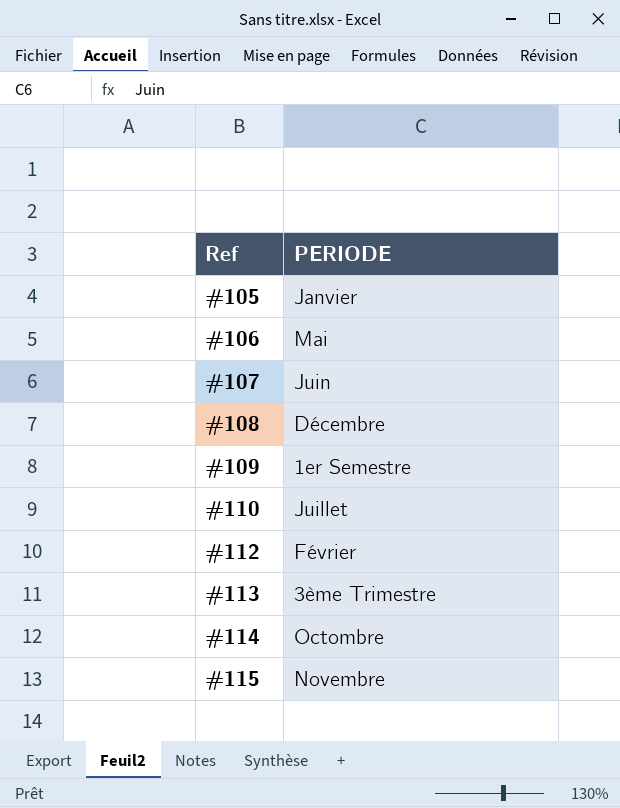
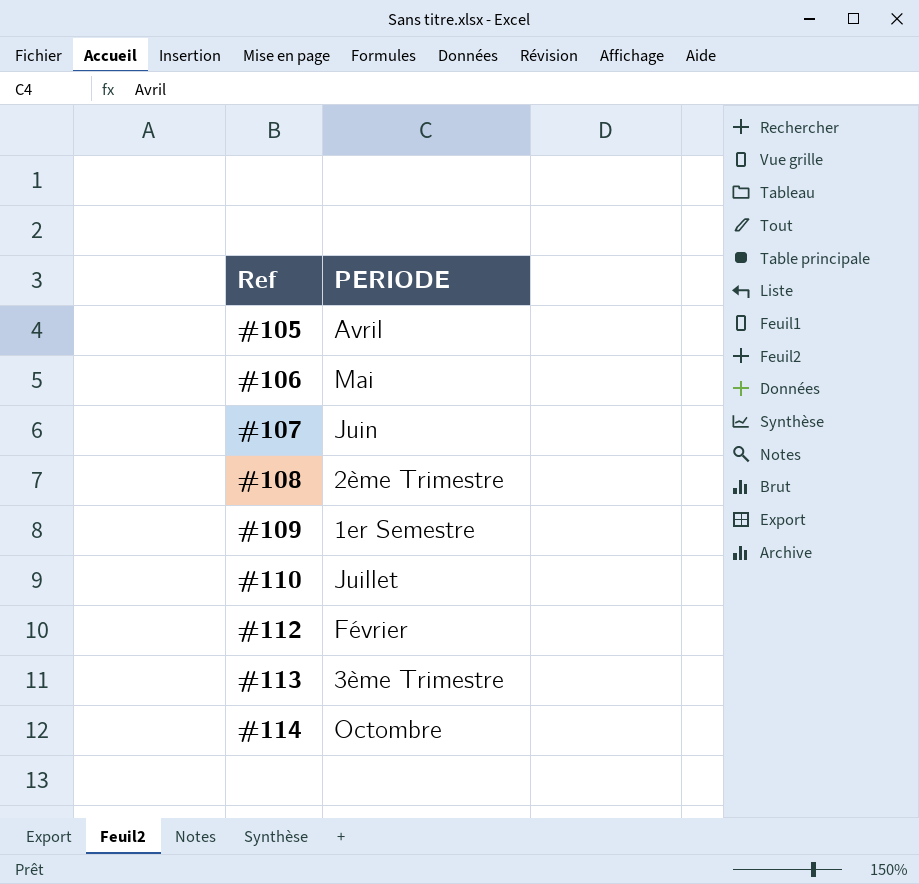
row #115: Novembre -> none
#105 | PERIODE: Janvier -> Avril
#108 | PERIODE: Décembre -> 2ème Trimestre

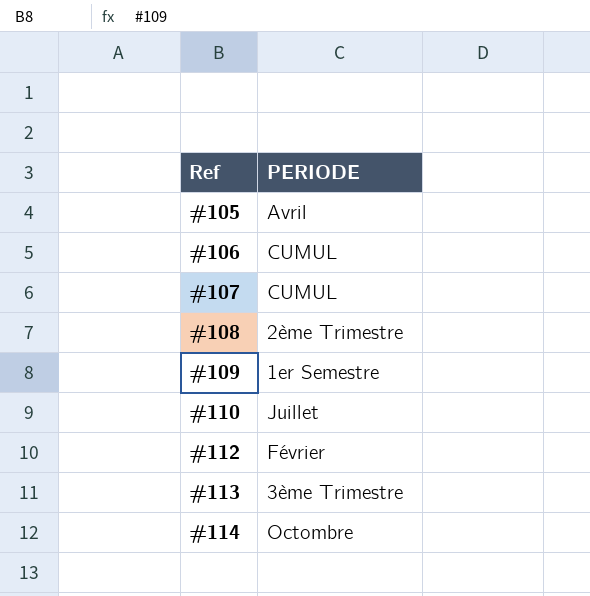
#106 | PERIODE: Mai -> CUMUL
#107 | PERIODE: Juin -> CUMUL

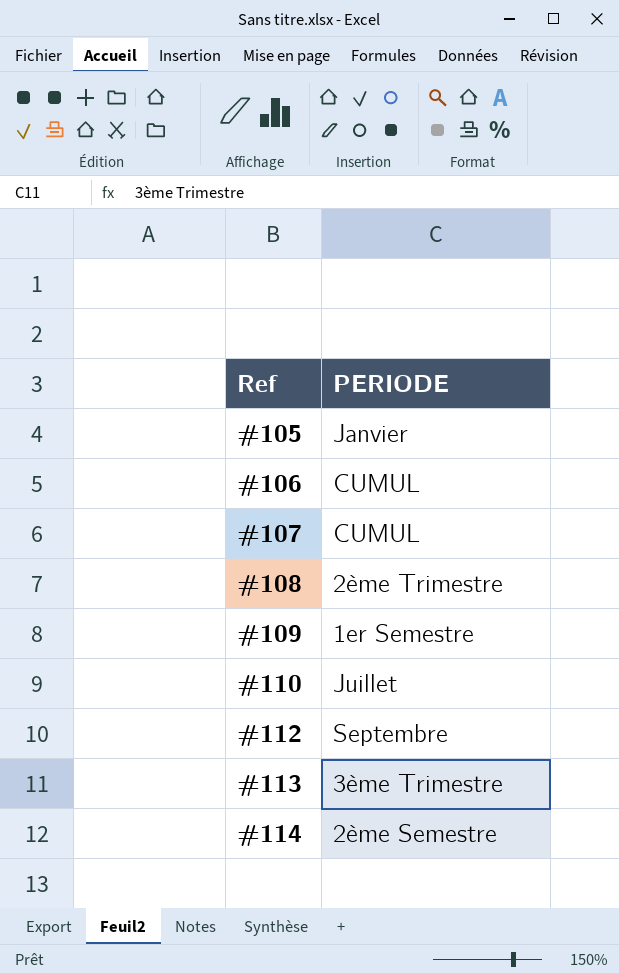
#105 | PERIODE: Avril -> Janvier
#112 | PERIODE: Février -> Septembre
#114 | PERIODE: Octombre -> 2ème Semestre

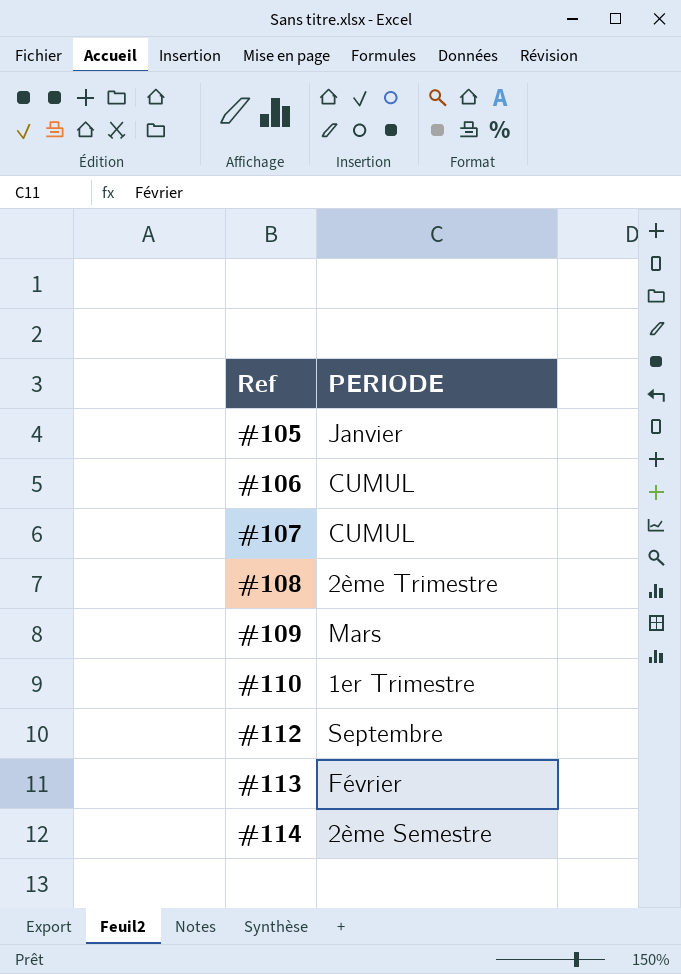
#109 | PERIODE: 1er Semestre -> Mars
#110 | PERIODE: Juillet -> 1er Trimestre
#113 | PERIODE: 3ème Trimestre -> Février

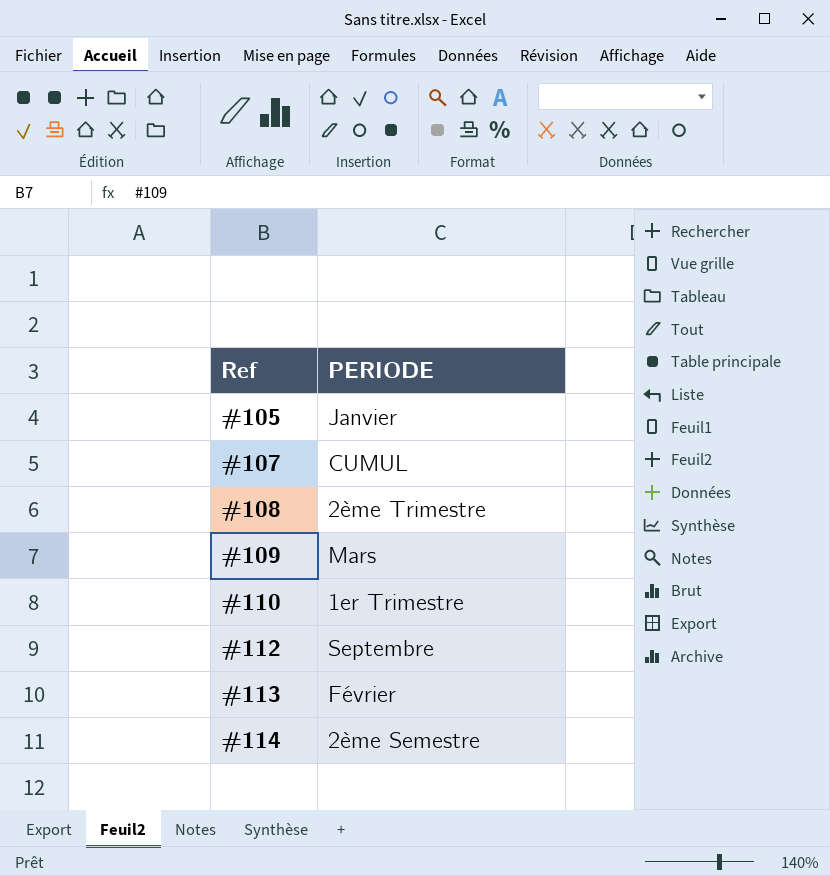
row #106: CUMUL -> none

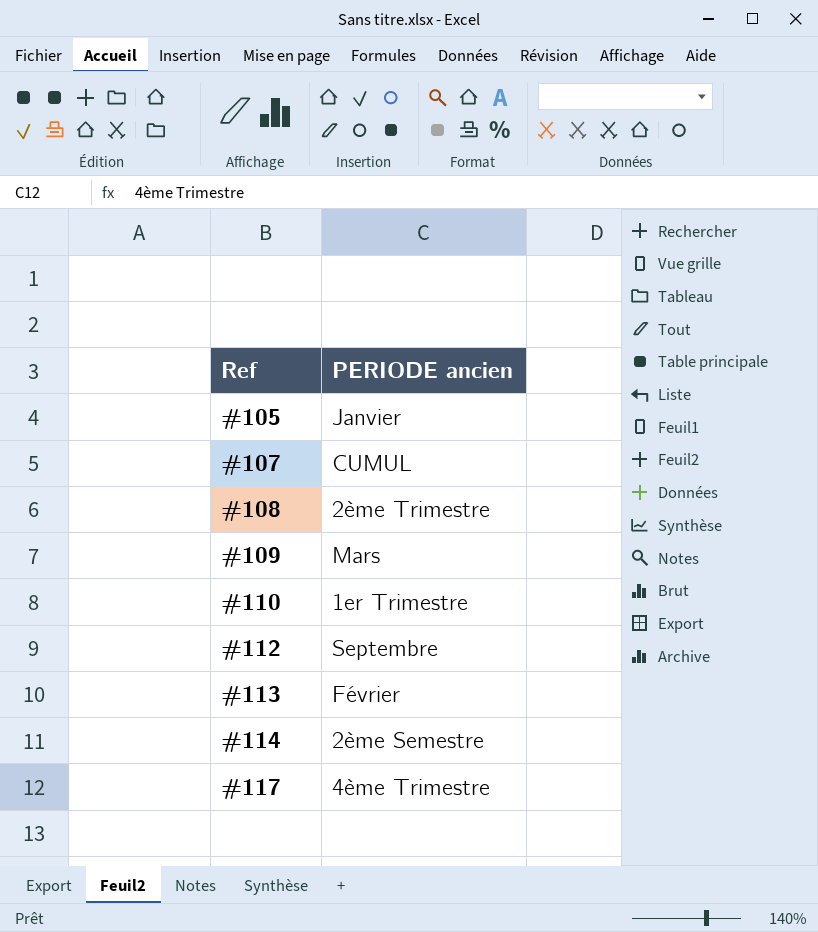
column name: PERIODE -> PERIODE ancien
row #117: none -> 4ème Trimestre

